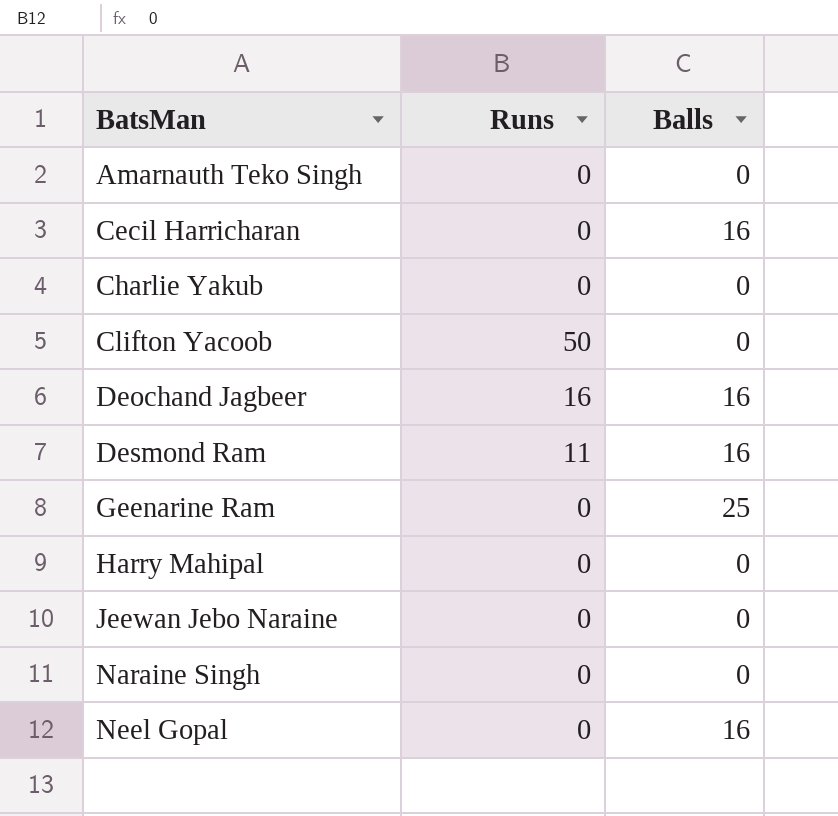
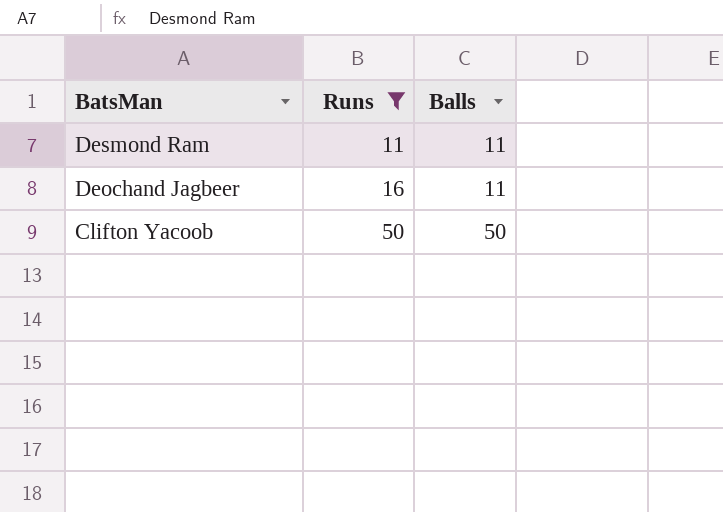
filter: none -> Runs != 0
row order: BatsMan ascending -> BatsMan descending
Desmond Ram | Balls: 16 -> 11
Deochand Jagbeer | Balls: 16 -> 11
Clifton Yacoob | Balls: 0 -> 50

